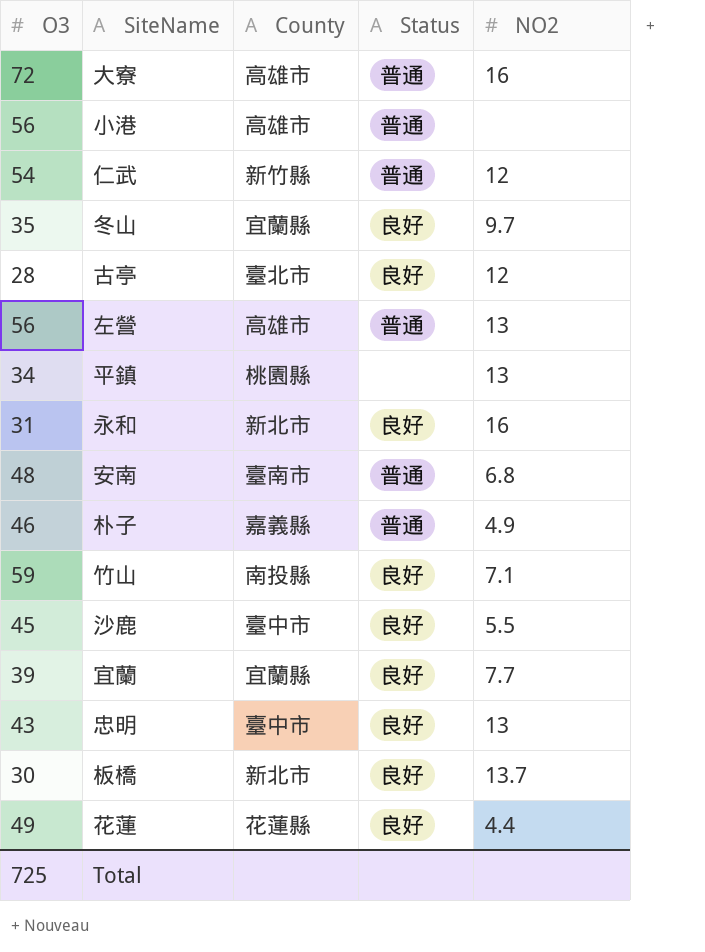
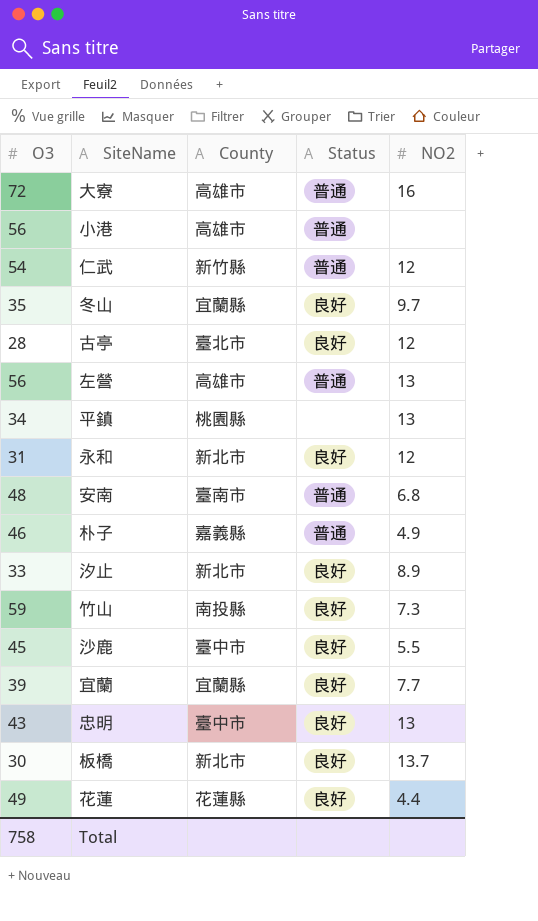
永和 | NO2: 16 -> 12
row 汐止: none -> 33 | 新北市 | 良好 | 8.9
竹山 | NO2: 7.1 -> 7.3
Total | O3: 725 -> 758

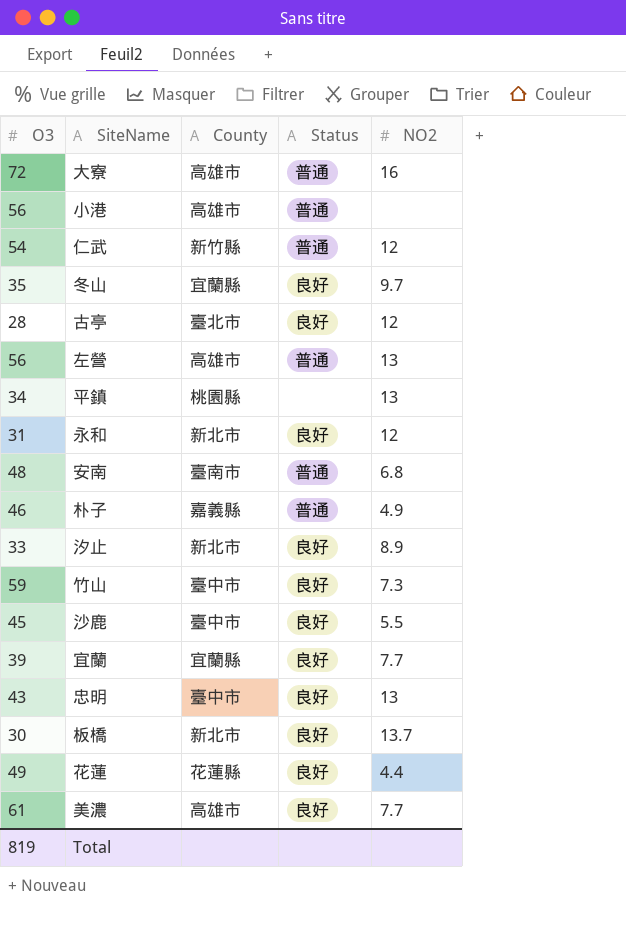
竹山 | County: 南投縣 -> 臺中市
row 美濃: none -> 61 | 高雄市 | 良好 | 7.7
Total | O3: 758 -> 819

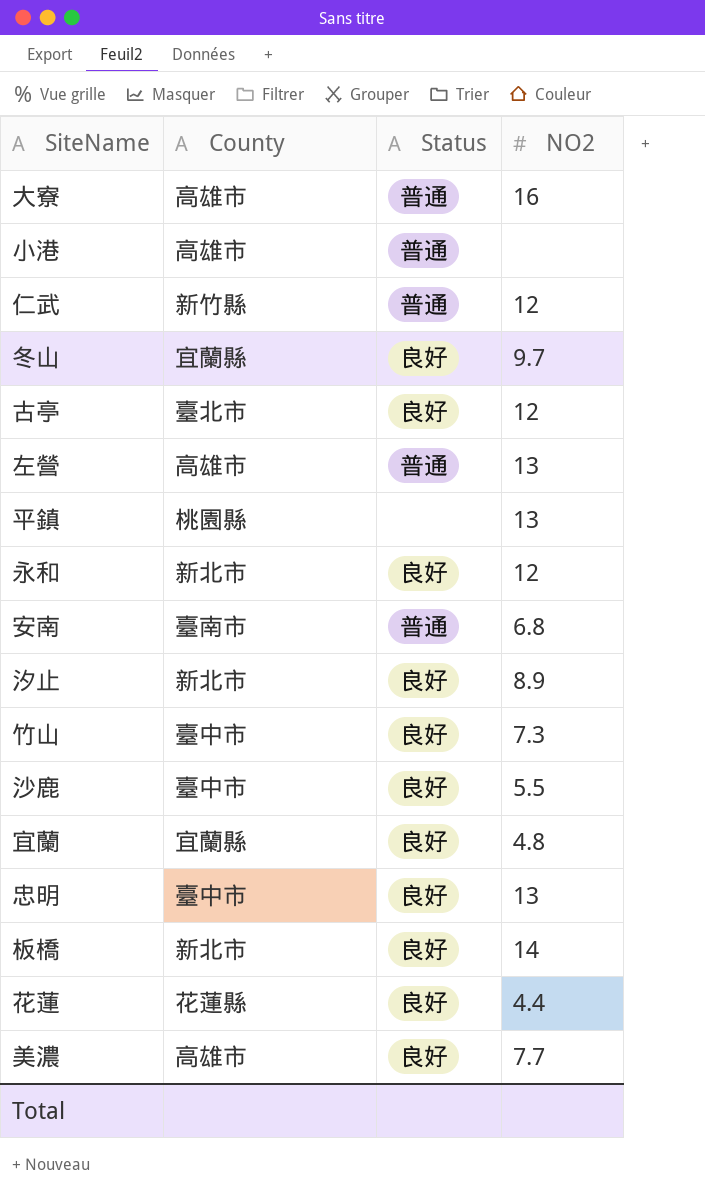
column O3 | position: 1 -> none
row 朴子: 46 | 嘉義縣 | 普通 | 4.9 -> none
宜蘭 | NO2: 7.7 -> 4.8
板橋 | NO2: 13.7 -> 14

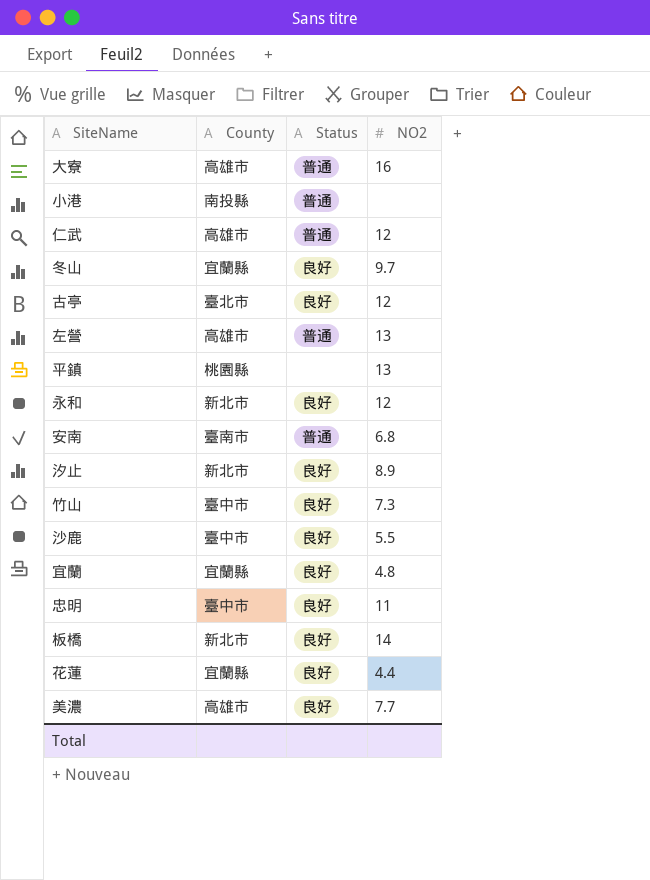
小港 | County: 高雄市 -> 南投縣
仁武 | County: 新竹縣 -> 高雄市
忠明 | NO2: 13 -> 11
花蓮 | County: 花蓮縣 -> 宜蘭縣

